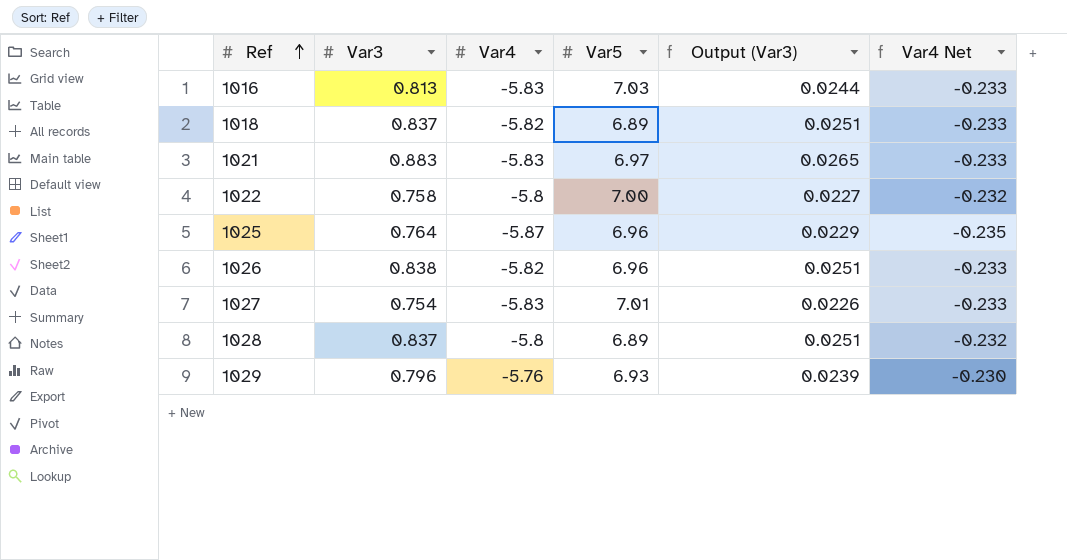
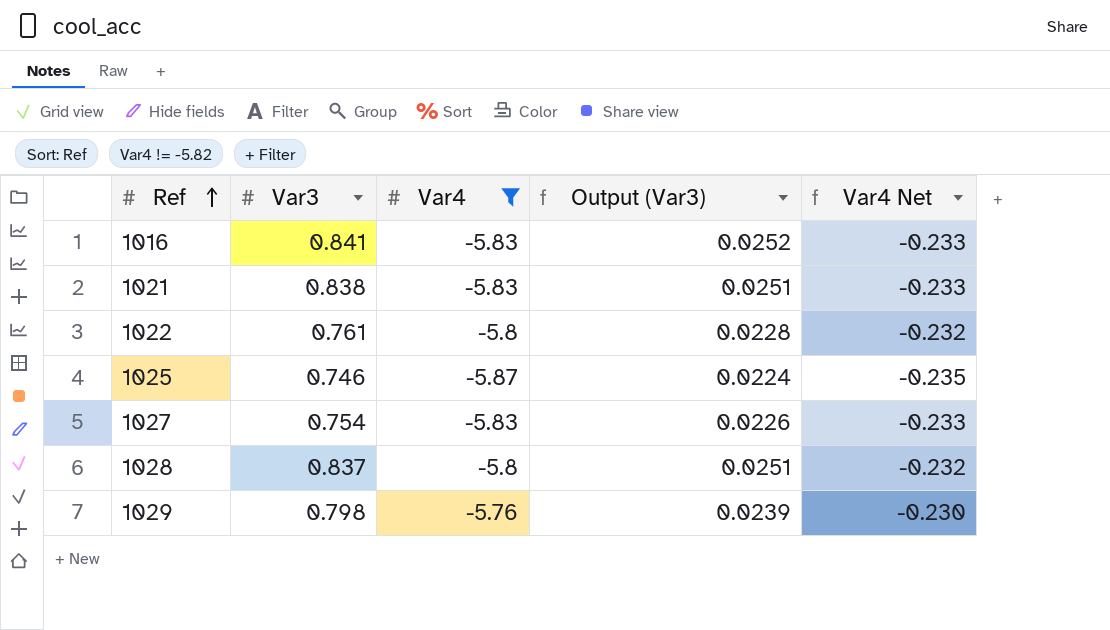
filter: none -> Var4 != -5.82
column Var5 | position: 4 -> none
1016 | Var3: 0.813 -> 0.841
1016 | Output (Var3): 0.0244 -> 0.0252
1021 | Var3: 0.883 -> 0.838
1021 | Output (Var3): 0.0265 -> 0.0251
1022 | Var3: 0.758 -> 0.761
1022 | Output (Var3): 0.0227 -> 0.0228
1025 | Var3: 0.764 -> 0.746
1025 | Output (Var3): 0.0229 -> 0.0224
1029 | Var3: 0.796 -> 0.798

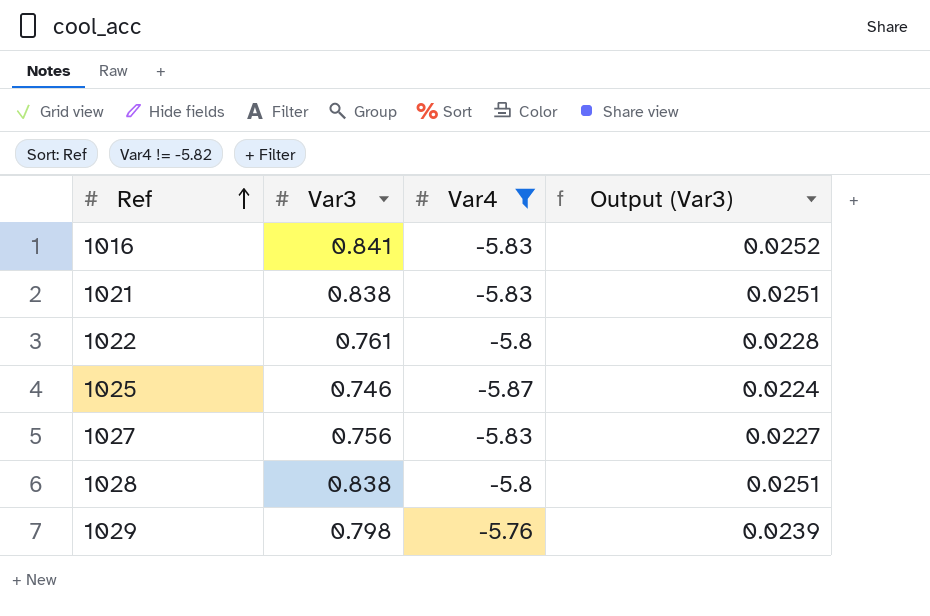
column Var4 Net | formula: [Var4] * 0.04 -> none
1027 | Var3: 0.754 -> 0.756
1027 | Output (Var3): 0.0226 -> 0.0227
1028 | Var3: 0.837 -> 0.838

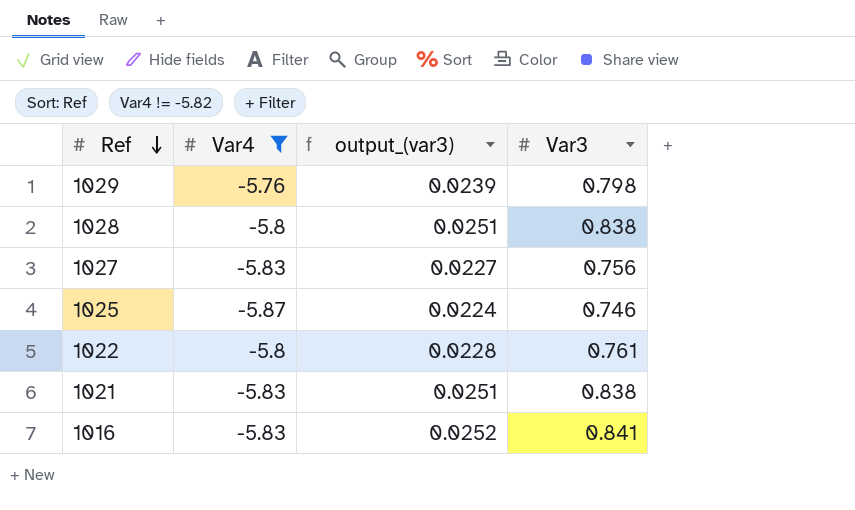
row order: Ref ascending -> Ref descending
column name: Output (Var3) -> output_(var3)
column Var3 | position: 2 -> 4

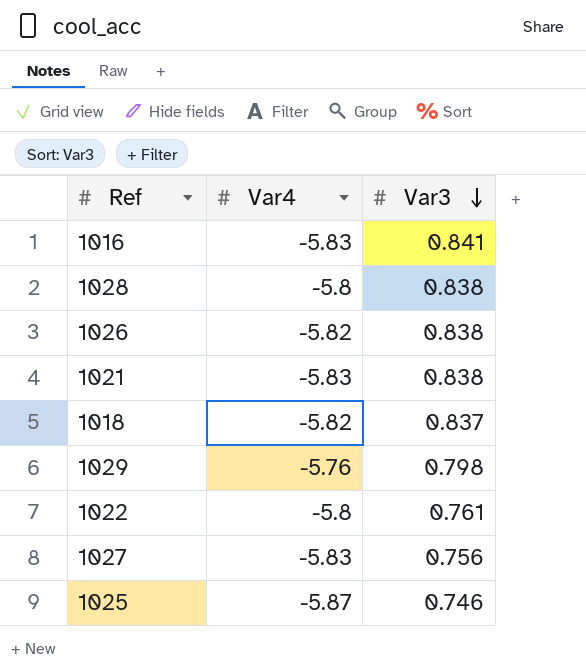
filter: Var4 != -5.82 -> none
row order: Ref descending -> Var3 descending
column output_(var3) | formula: [Var3] * 0.03 -> none

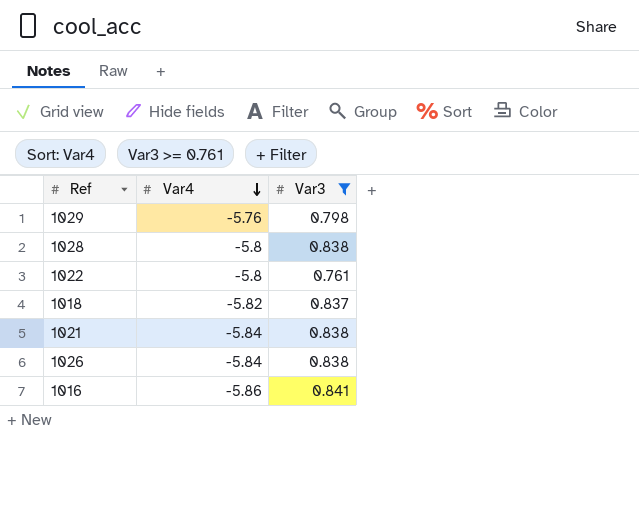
filter: none -> Var3 >= 0.761
row order: Var3 descending -> Var4 descending
1021 | Var4: -5.83 -> -5.84
1026 | Var4: -5.82 -> -5.84
1016 | Var4: -5.83 -> -5.86

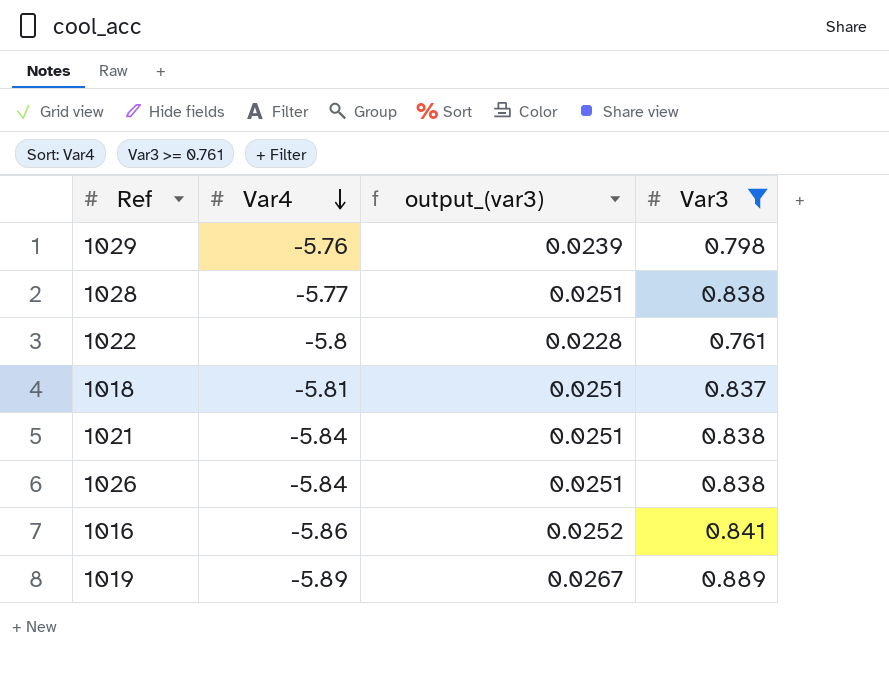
column output_(var3) | formula: none -> [Var3] * 0.03
1028 | Var4: -5.8 -> -5.77
1018 | Var4: -5.82 -> -5.81
row 1019: none -> -5.89 | 0.0267 | 0.889

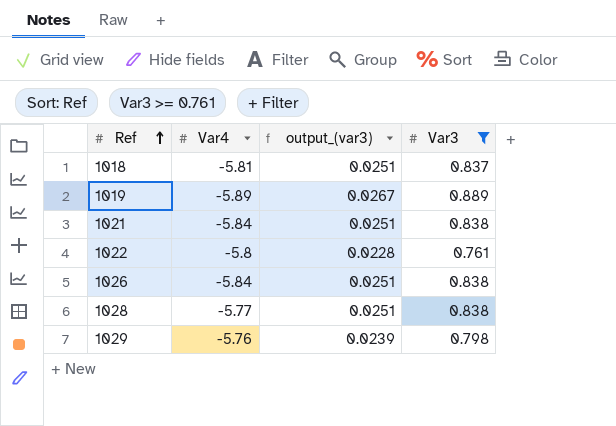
row order: Var4 descending -> Ref ascending
row 1016: -5.86 | 0.0252 | 0.841 -> none

